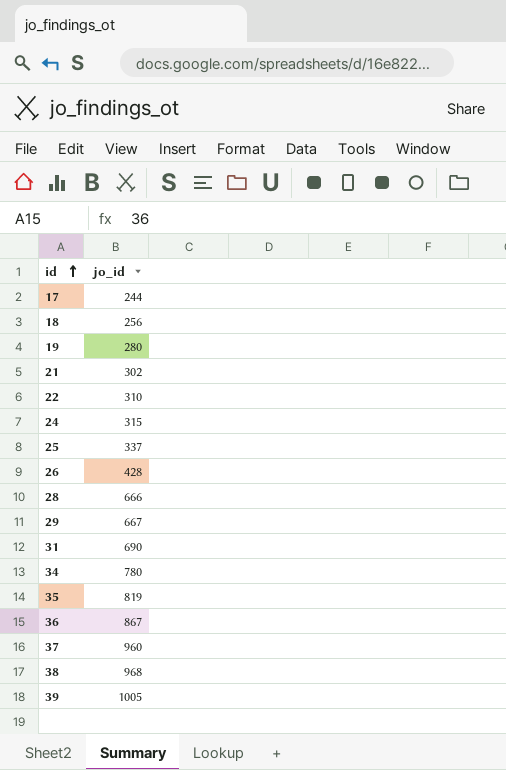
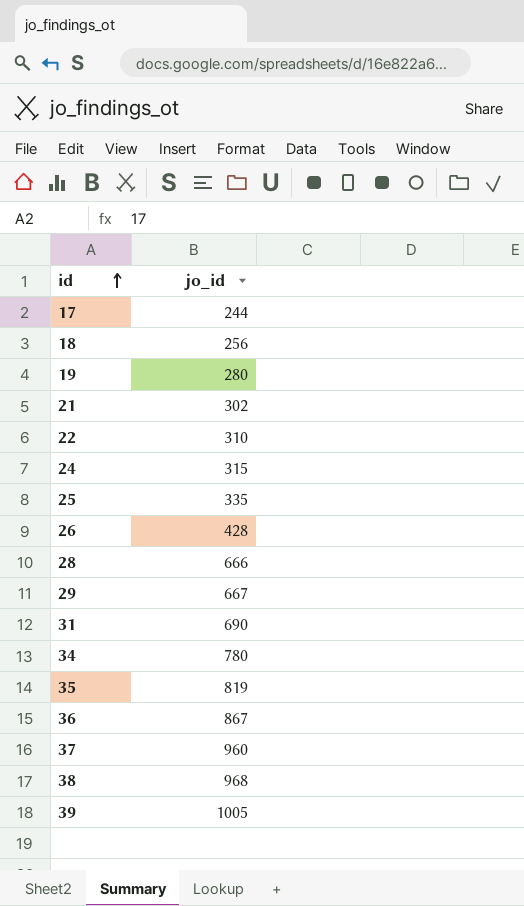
25 | jo_id: 337 -> 335

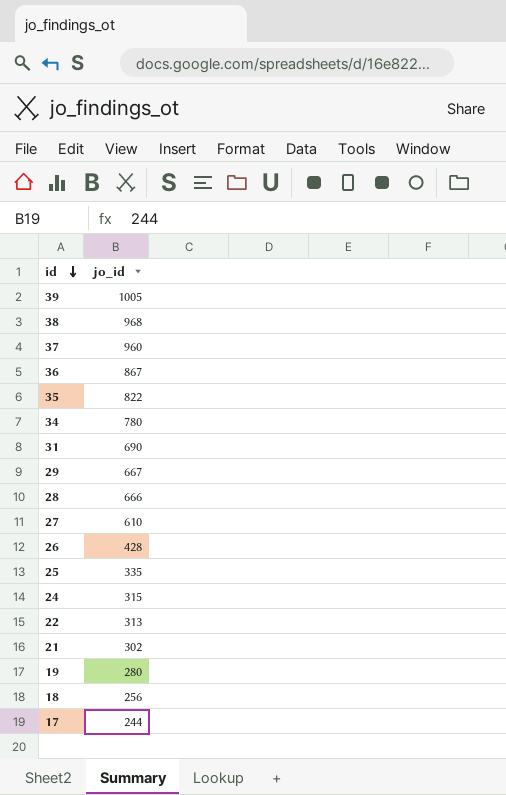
row order: id ascending -> id descending
35 | jo_id: 819 -> 822
row 27: none -> 610
22 | jo_id: 310 -> 313

